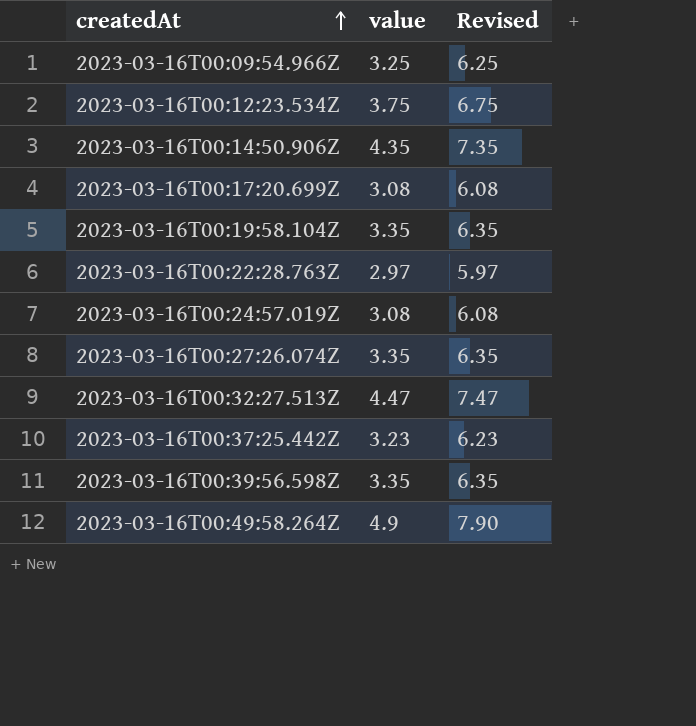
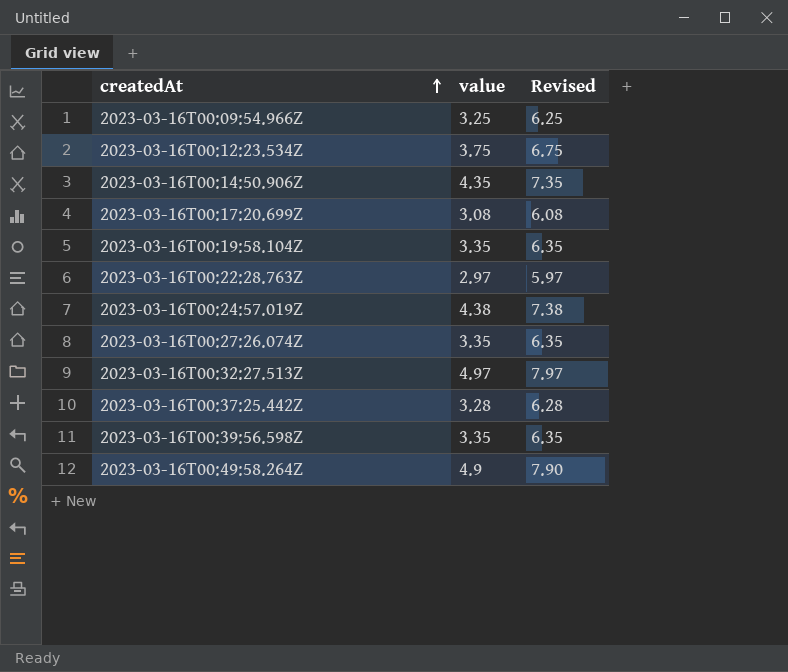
2023-03-16T00:24:57.019Z | value: 3.08 -> 4.38
2023-03-16T00:24:57.019Z | Revised: 6.08 -> 7.38
2023-03-16T00:32:27.513Z | value: 4.47 -> 4.97
2023-03-16T00:32:27.513Z | Revised: 7.47 -> 7.97
2023-03-16T00:37:25.442Z | value: 3.23 -> 3.28
2023-03-16T00:37:25.442Z | Revised: 6.23 -> 6.28

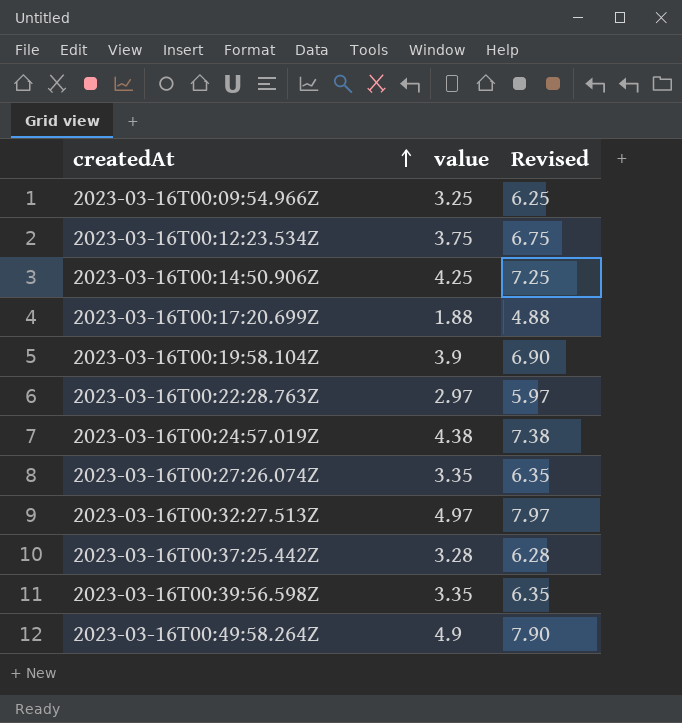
2023-03-16T00:14:50.906Z | value: 4.35 -> 4.25
2023-03-16T00:14:50.906Z | Revised: 7.35 -> 7.25
2023-03-16T00:17:20.699Z | value: 3.08 -> 1.88
2023-03-16T00:17:20.699Z | Revised: 6.08 -> 4.88
2023-03-16T00:19:58.104Z | value: 3.35 -> 3.9
2023-03-16T00:19:58.104Z | Revised: 6.35 -> 6.90

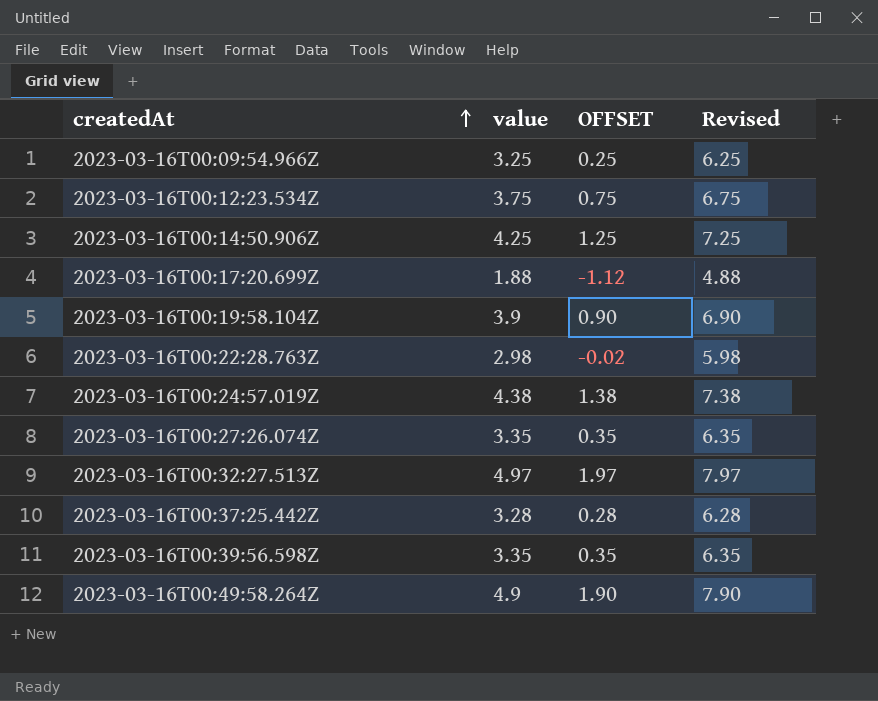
column OFFSET | formula: none -> [value] - 3
2023-03-16T00:22:28.763Z | value: 2.97 -> 2.98
2023-03-16T00:22:28.763Z | Revised: 5.97 -> 5.98

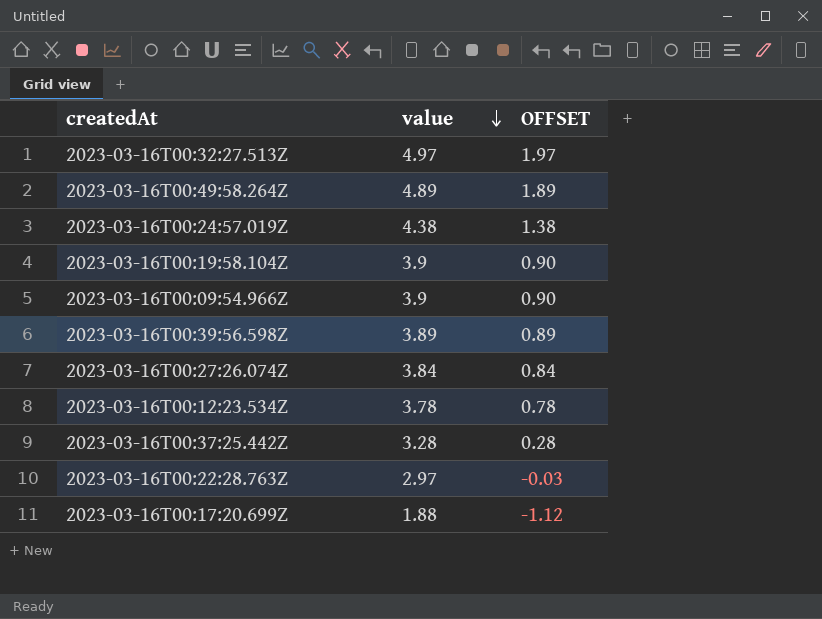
row order: createdAt ascending -> value descending
column Revised | formula: [value] + 3 -> none
row 2023-03-16T00:14:50.906Z: 4.25 | 1.25 | 7.25 -> none
2023-03-16T00:49:58.264Z | value: 4.9 -> 4.89
2023-03-16T00:49:58.264Z | OFFSET: 1.90 -> 1.89
2023-03-16T00:09:54.966Z | value: 3.25 -> 3.9
2023-03-16T00:09:54.966Z | OFFSET: 0.25 -> 0.90
2023-03-16T00:39:56.598Z | value: 3.35 -> 3.89
2023-03-16T00:39:56.598Z | OFFSET: 0.35 -> 0.89
2023-03-16T00:27:26.074Z | value: 3.35 -> 3.84
2023-03-16T00:27:26.074Z | OFFSET: 0.35 -> 0.84
2023-03-16T00:12:23.534Z | value: 3.75 -> 3.78
2023-03-16T00:12:23.534Z | OFFSET: 0.75 -> 0.78
2023-03-16T00:22:28.763Z | value: 2.98 -> 2.97
2023-03-16T00:22:28.763Z | OFFSET: -0.02 -> -0.03

